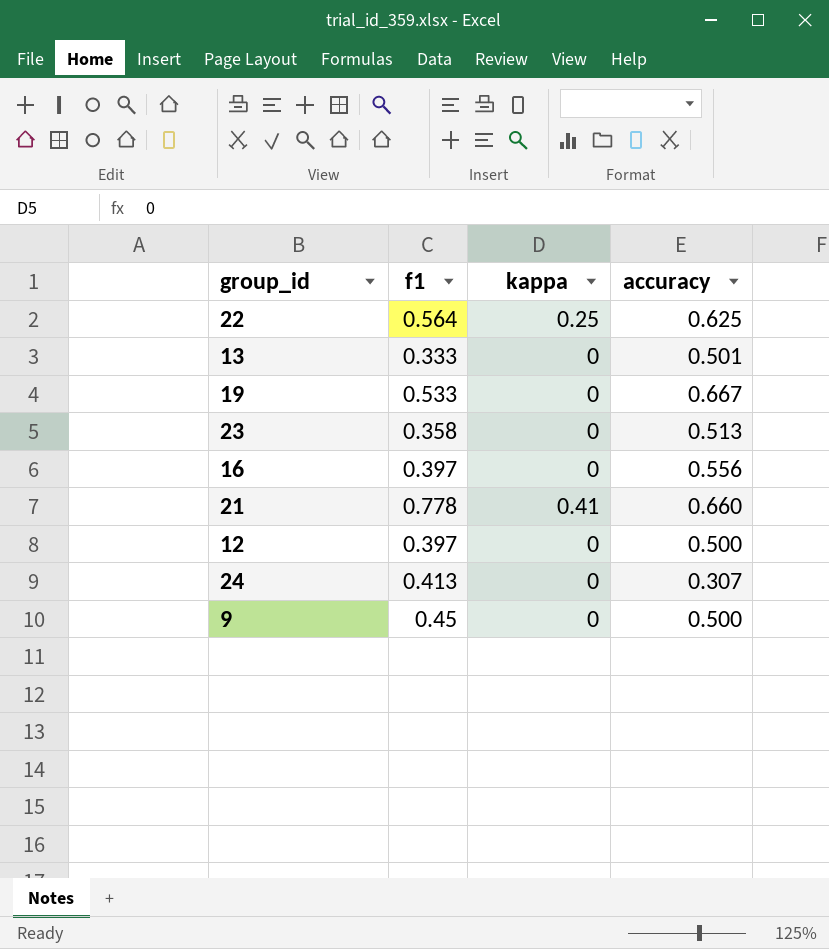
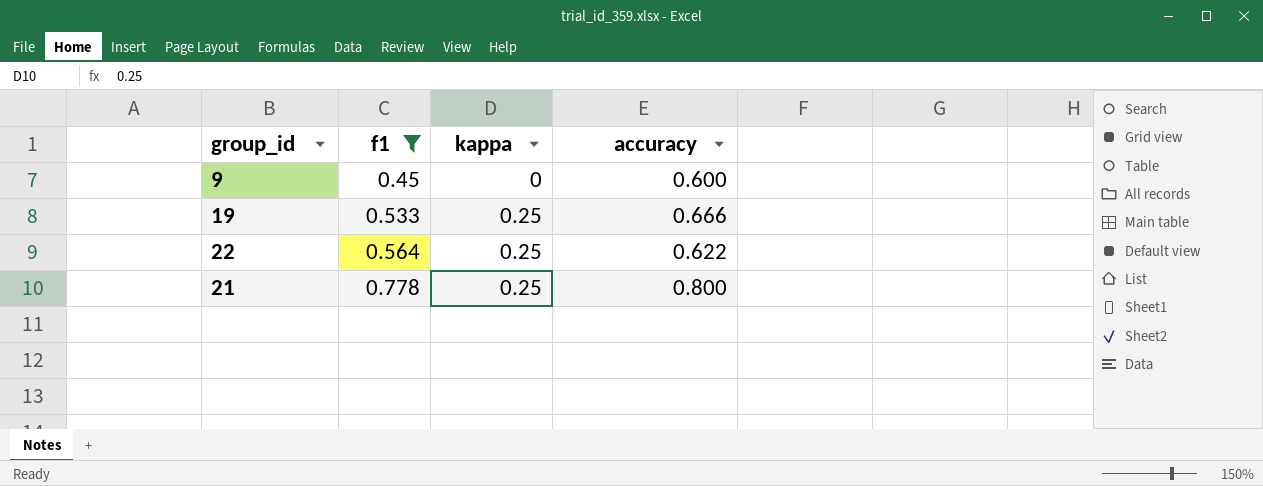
filter: none -> f1 >= 0.45
row order: none -> f1 ascending
9 | accuracy: 0.500 -> 0.600
19 | kappa: 0 -> 0.25
19 | accuracy: 0.667 -> 0.666
22 | accuracy: 0.625 -> 0.622
21 | kappa: 0.41 -> 0.25
21 | accuracy: 0.660 -> 0.800

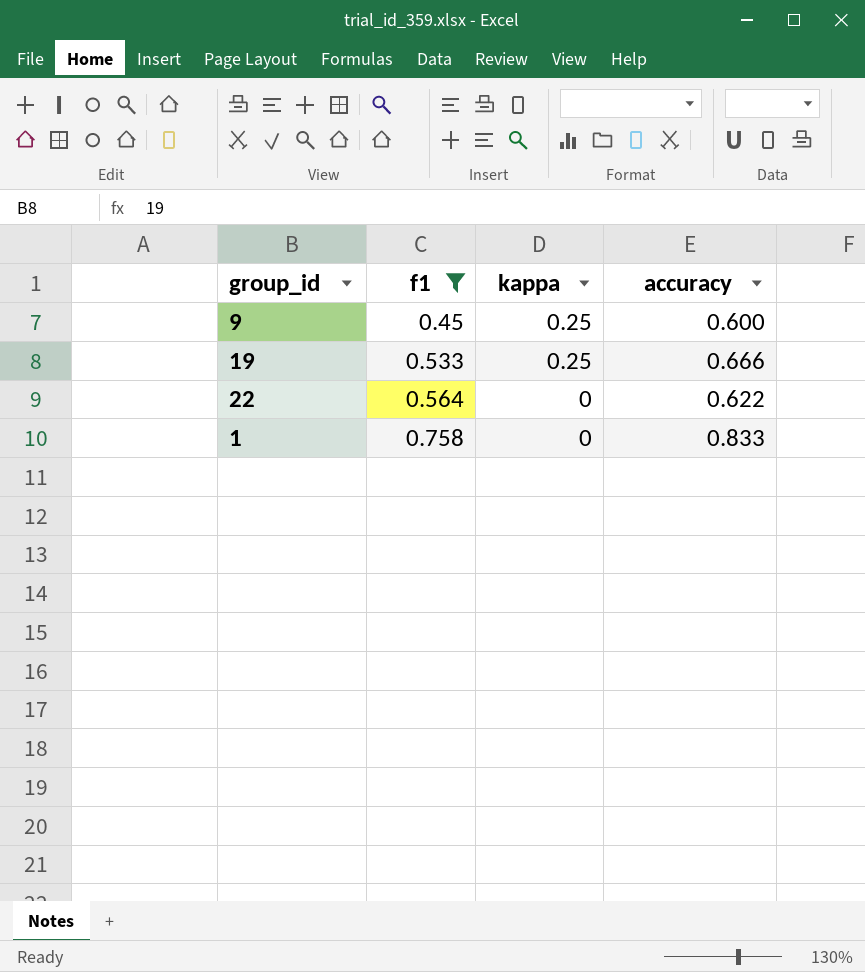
row 21: 0.778 | 0.25 | 0.800 -> none
9 | kappa: 0 -> 0.25
22 | kappa: 0.25 -> 0
row 1: none -> 0.758 | 0 | 0.833

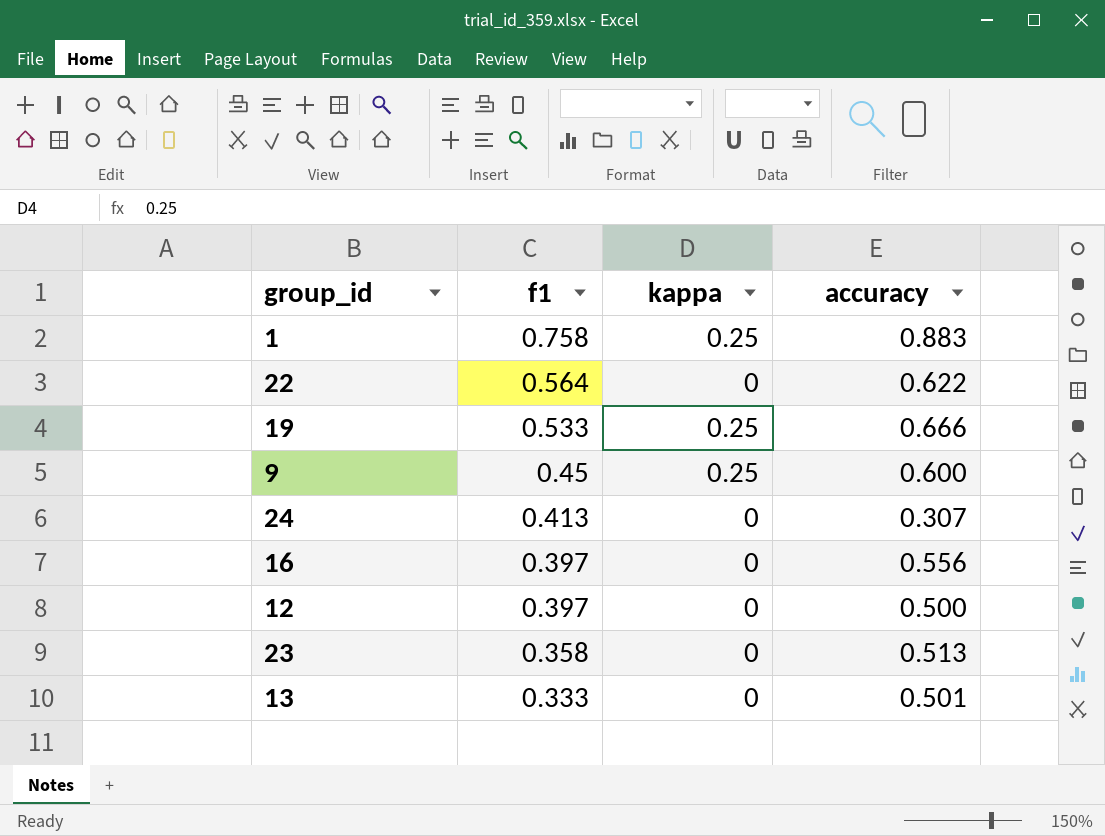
filter: f1 >= 0.45 -> none
row order: f1 ascending -> f1 descending
1 | kappa: 0 -> 0.25
1 | accuracy: 0.833 -> 0.883

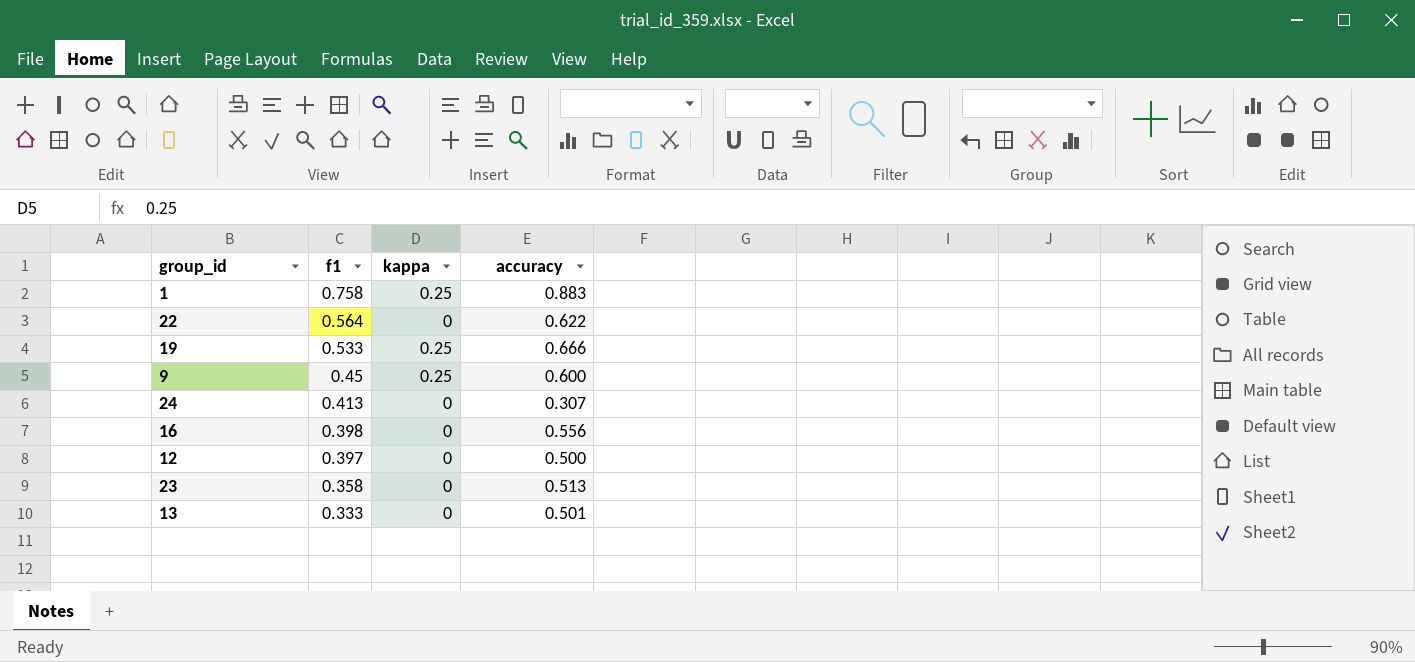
16 | f1: 0.397 -> 0.398

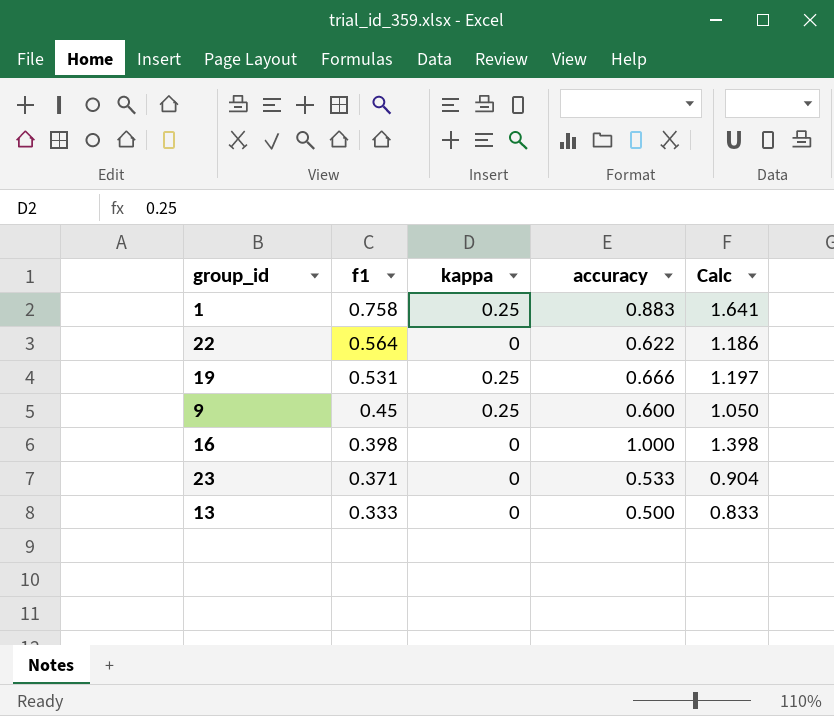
column Calc | formula: none -> [f1] + [accuracy]
row 24: 0.413 | 0 | 0.307 -> none
row 12: 0.397 | 0 | 0.500 -> none
19 | f1: 0.533 -> 0.531
16 | accuracy: 0.556 -> 1.000
23 | f1: 0.358 -> 0.371
23 | accuracy: 0.513 -> 0.533
13 | accuracy: 0.501 -> 0.500

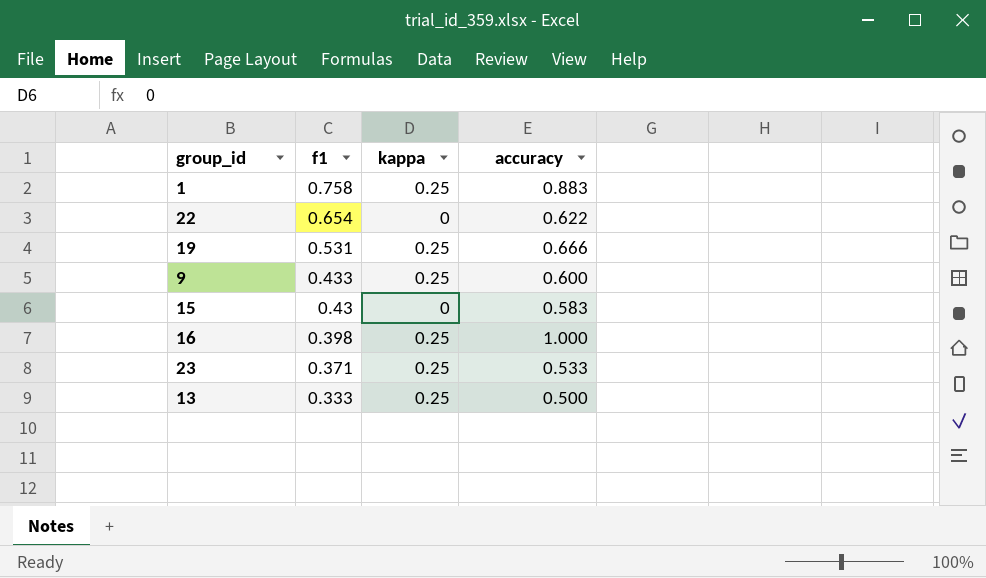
column Calc | formula: [f1] + [accuracy] -> none
22 | f1: 0.564 -> 0.654
9 | f1: 0.45 -> 0.433
row 15: none -> 0.43 | 0 | 0.583
16 | kappa: 0 -> 0.25
23 | kappa: 0 -> 0.25
13 | kappa: 0 -> 0.25

